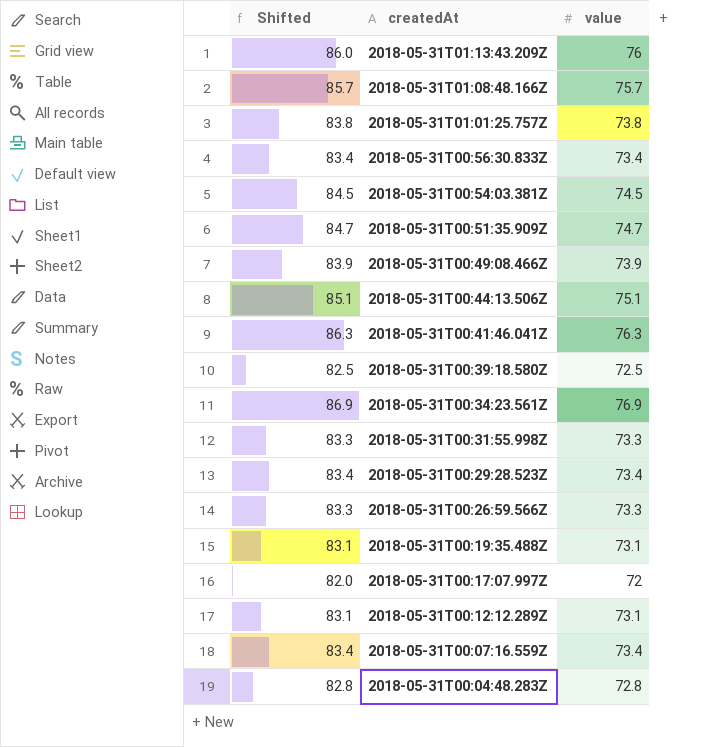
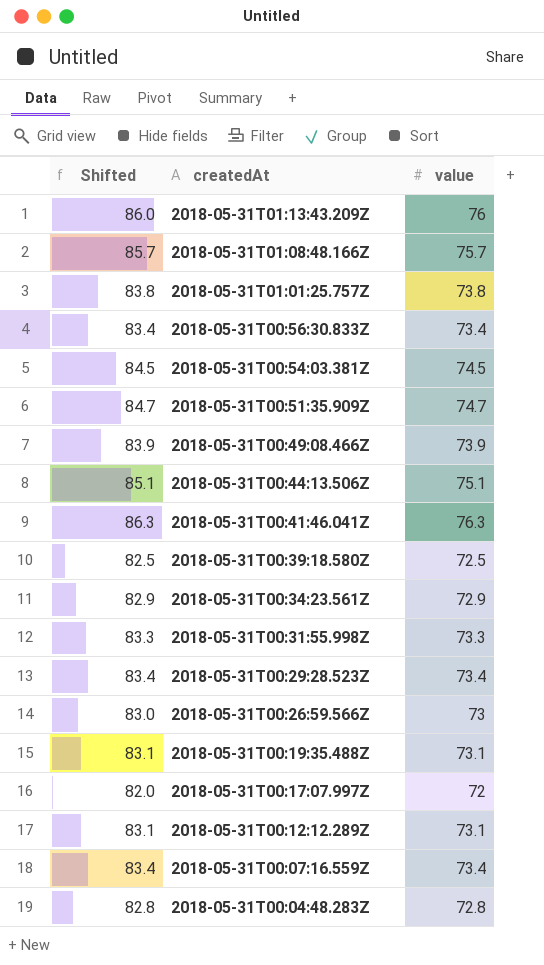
2018-05-31T00:34:23.561Z | Shifted: 86.9 -> 82.9
2018-05-31T00:34:23.561Z | value: 76.9 -> 72.9
2018-05-31T00:26:59.566Z | Shifted: 83.3 -> 83.0
2018-05-31T00:26:59.566Z | value: 73.3 -> 73

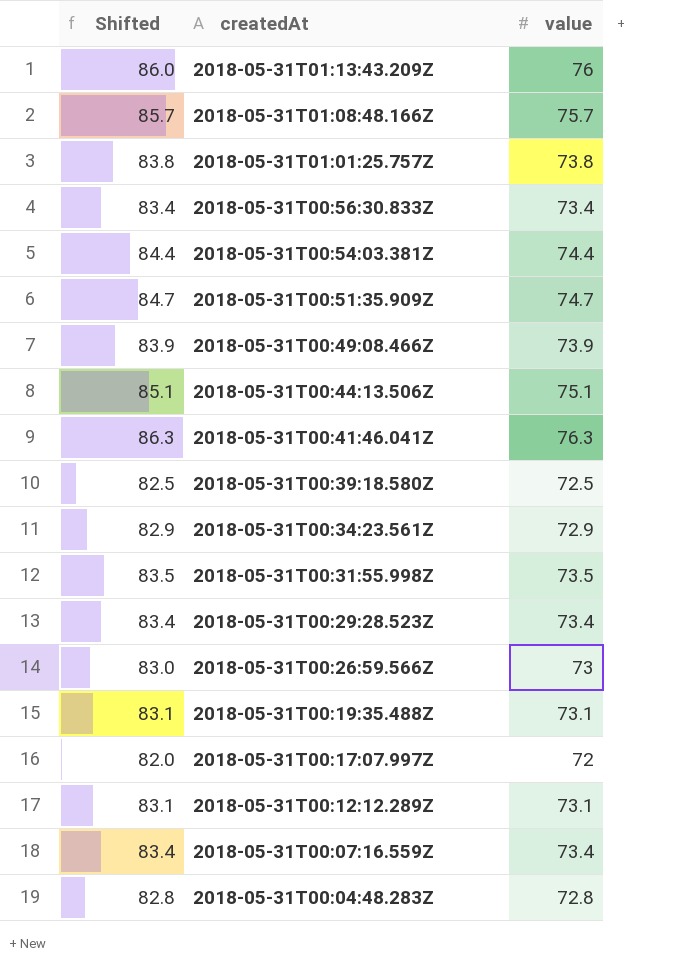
2018-05-31T00:54:03.381Z | Shifted: 84.5 -> 84.4
2018-05-31T00:54:03.381Z | value: 74.5 -> 74.4
2018-05-31T00:31:55.998Z | Shifted: 83.3 -> 83.5
2018-05-31T00:31:55.998Z | value: 73.3 -> 73.5

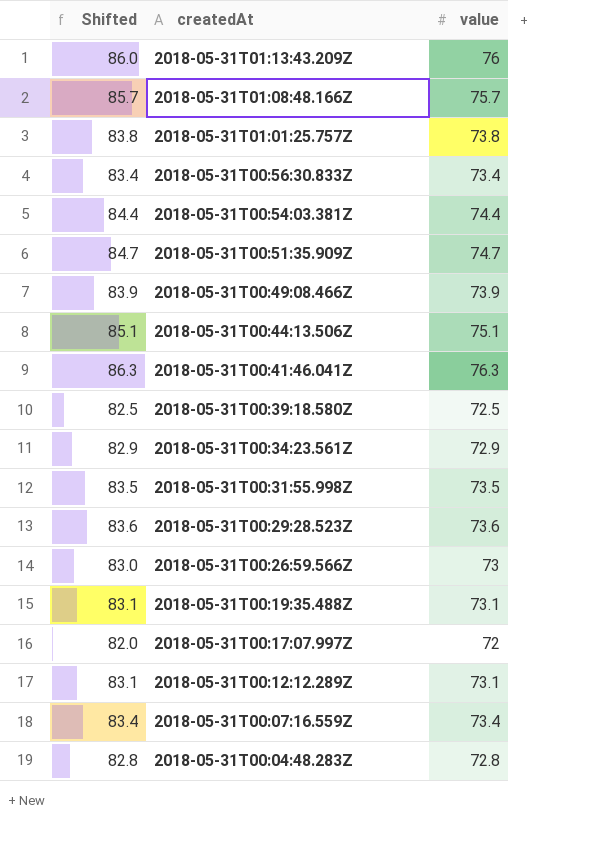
2018-05-31T00:29:28.523Z | Shifted: 83.4 -> 83.6
2018-05-31T00:29:28.523Z | value: 73.4 -> 73.6

